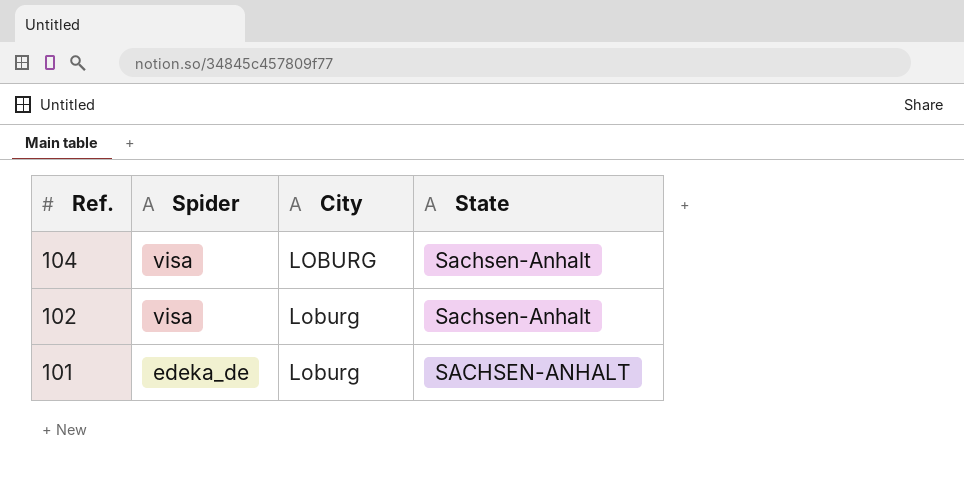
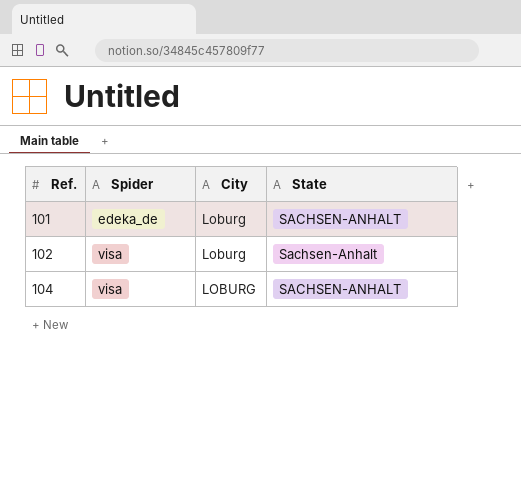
row order: Ref. descending -> Ref. ascending
104 | State: Sachsen-Anhalt -> SACHSEN-ANHALT

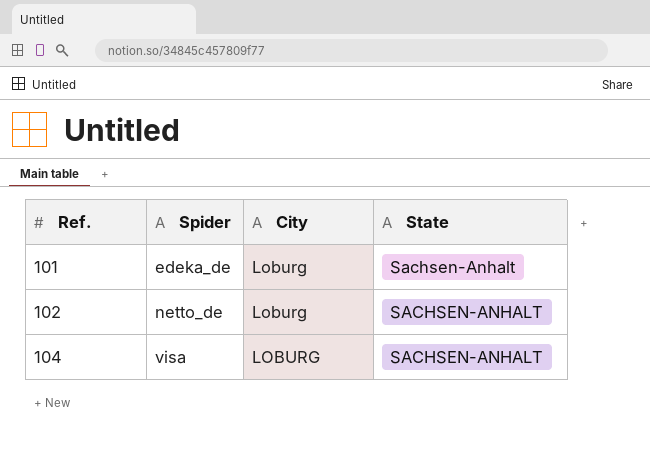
101 | State: SACHSEN-ANHALT -> Sachsen-Anhalt
102 | Spider: visa -> netto_de
102 | State: Sachsen-Anhalt -> SACHSEN-ANHALT

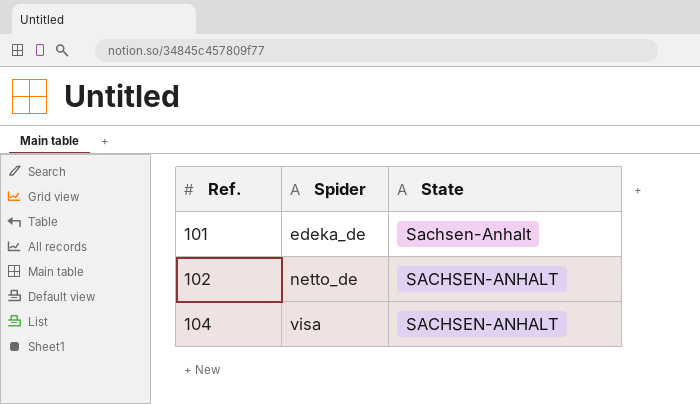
column City | position: 3 -> none

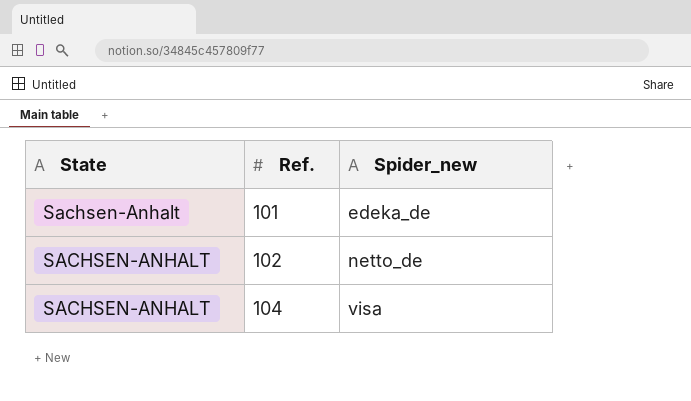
column State | position: 3 -> 1
column name: Spider -> Spider_new

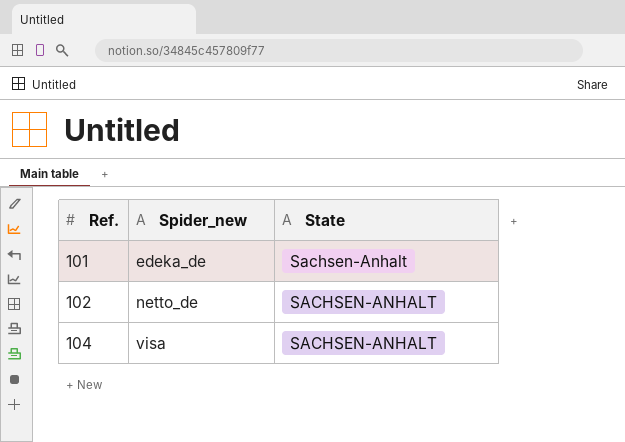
column State | position: 1 -> 3

